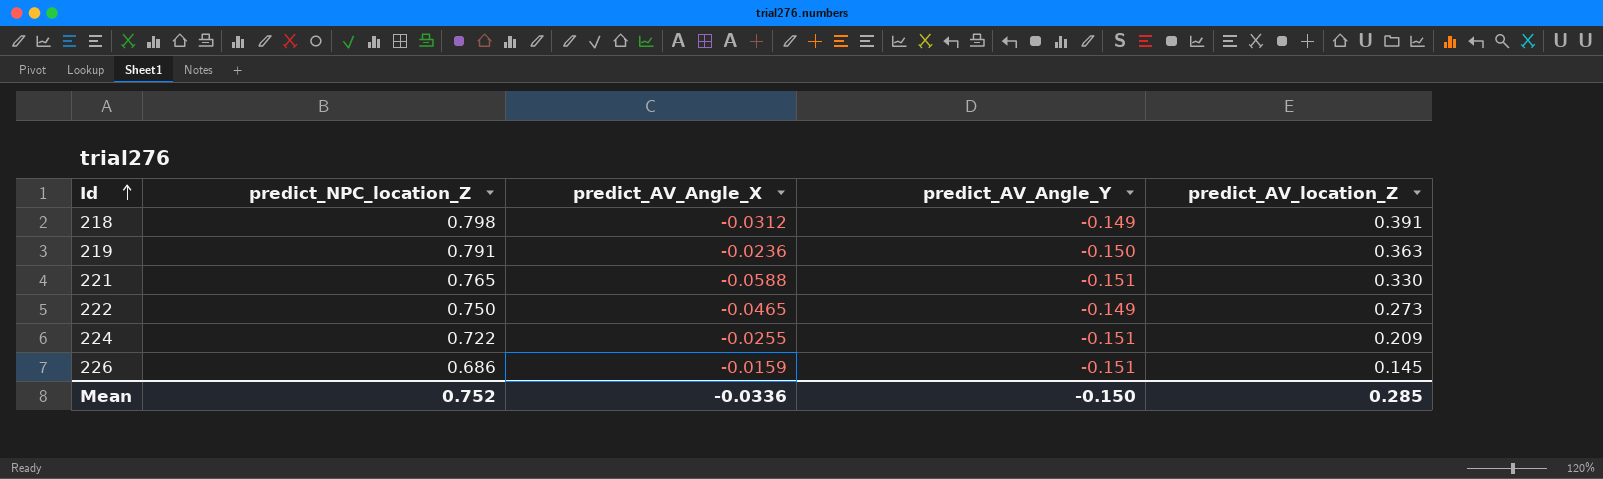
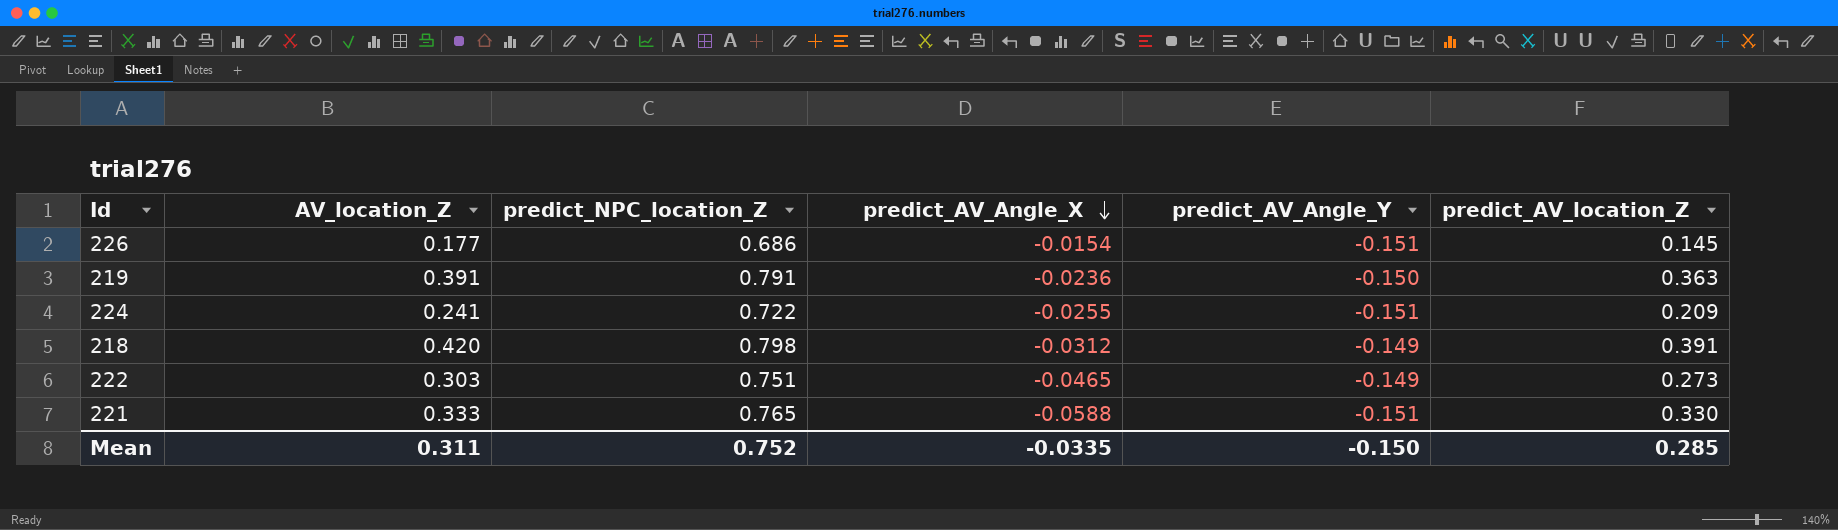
row order: Id ascending -> predict_AV_Angle_X descending
column AV_location_Z | position: none -> 2
226 | predict_AV_Angle_X: -0.0159 -> -0.0154
222 | predict_NPC_location_Z: 0.750 -> 0.751
Mean | predict_AV_Angle_X: -0.0336 -> -0.0335

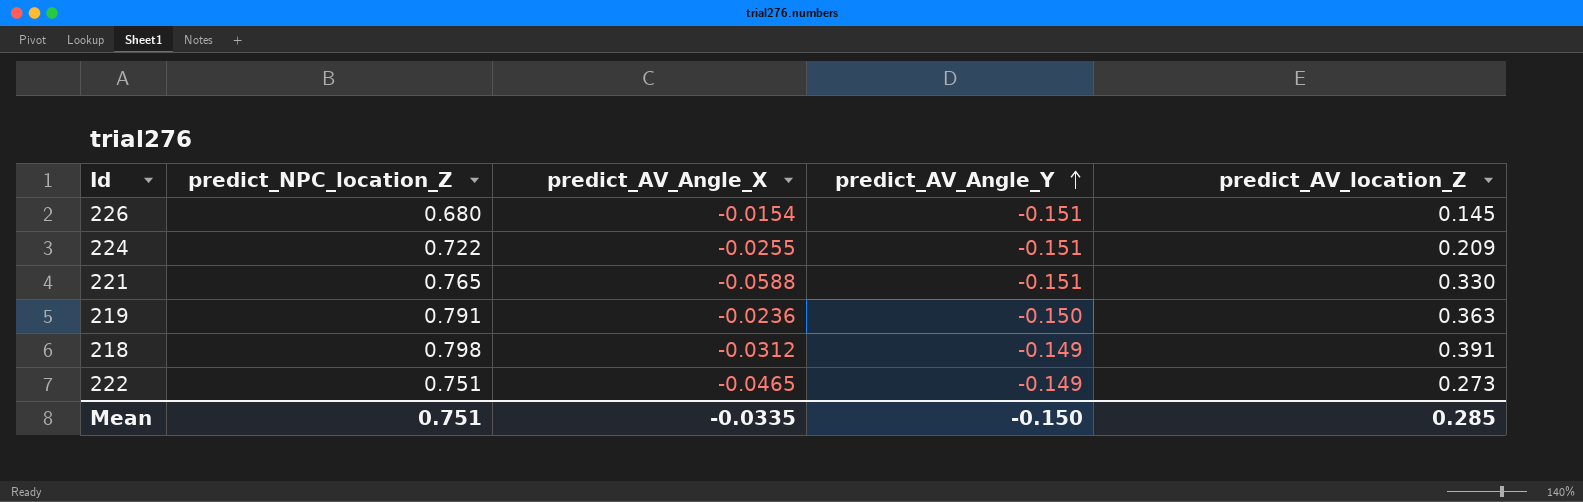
row order: predict_AV_Angle_X descending -> predict_AV_Angle_Y ascending
column AV_location_Z | position: 2 -> none
226 | predict_NPC_location_Z: 0.686 -> 0.680
Mean | predict_NPC_location_Z: 0.752 -> 0.751

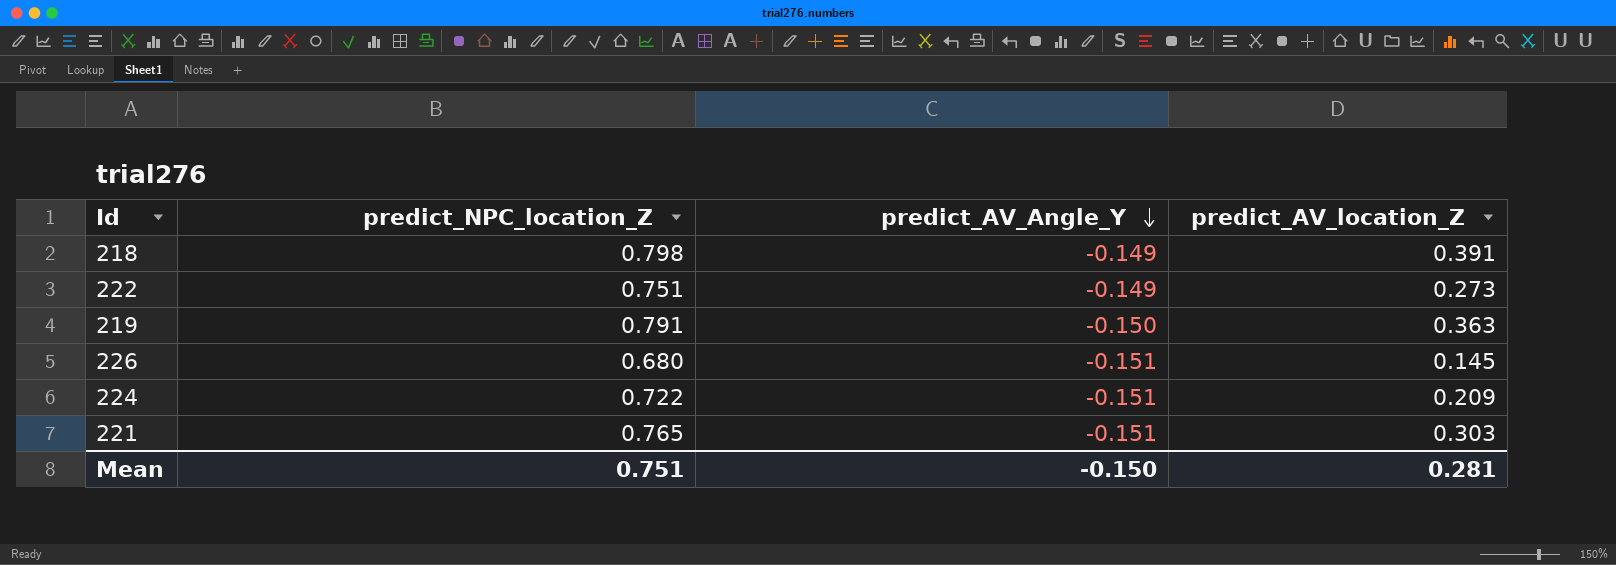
row order: predict_AV_Angle_Y ascending -> predict_AV_Angle_Y descending
column predict_AV_Angle_X | position: 3 -> none
221 | predict_AV_location_Z: 0.330 -> 0.303
Mean | predict_AV_location_Z: 0.285 -> 0.281

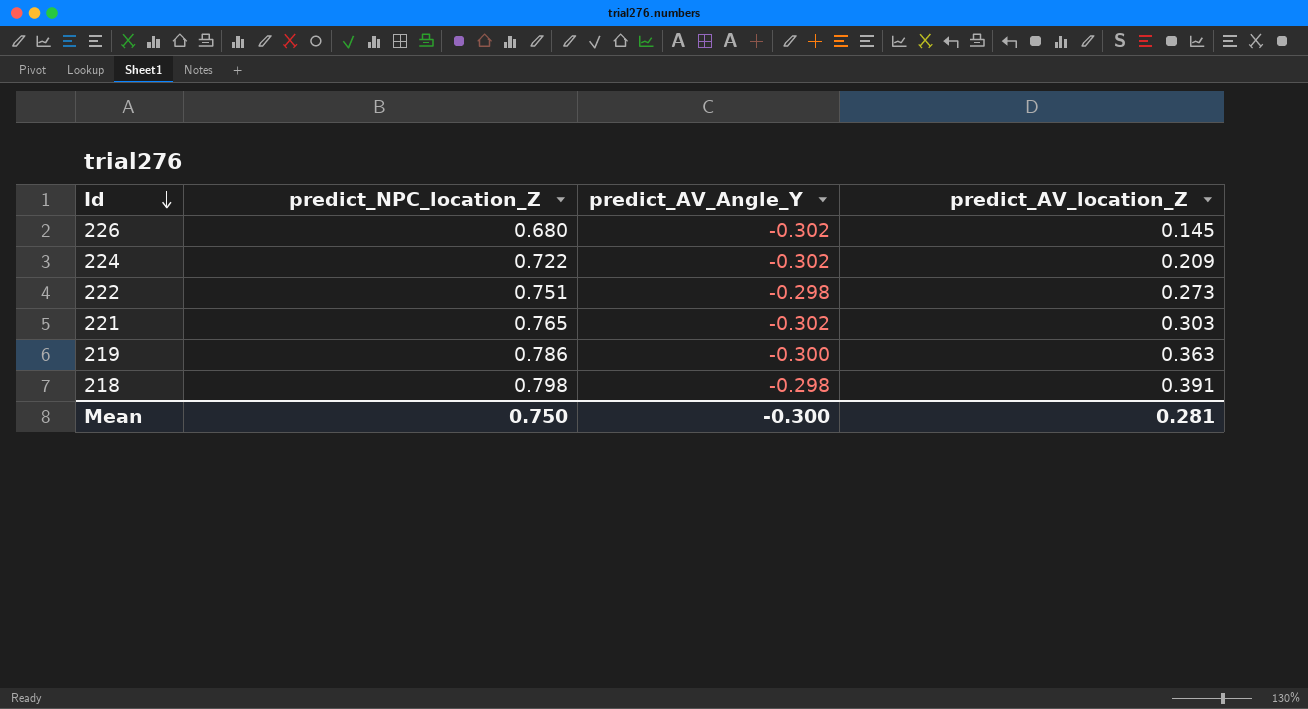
row order: predict_AV_Angle_Y descending -> Id descending
226 | predict_AV_Angle_Y: -0.151 -> -0.302
224 | predict_AV_Angle_Y: -0.151 -> -0.302
222 | predict_AV_Angle_Y: -0.149 -> -0.298
221 | predict_AV_Angle_Y: -0.151 -> -0.302
219 | predict_NPC_location_Z: 0.791 -> 0.786
219 | predict_AV_Angle_Y: -0.150 -> -0.300
218 | predict_AV_Angle_Y: -0.149 -> -0.298
Mean | predict_NPC_location_Z: 0.751 -> 0.750
Mean | predict_AV_Angle_Y: -0.150 -> -0.300

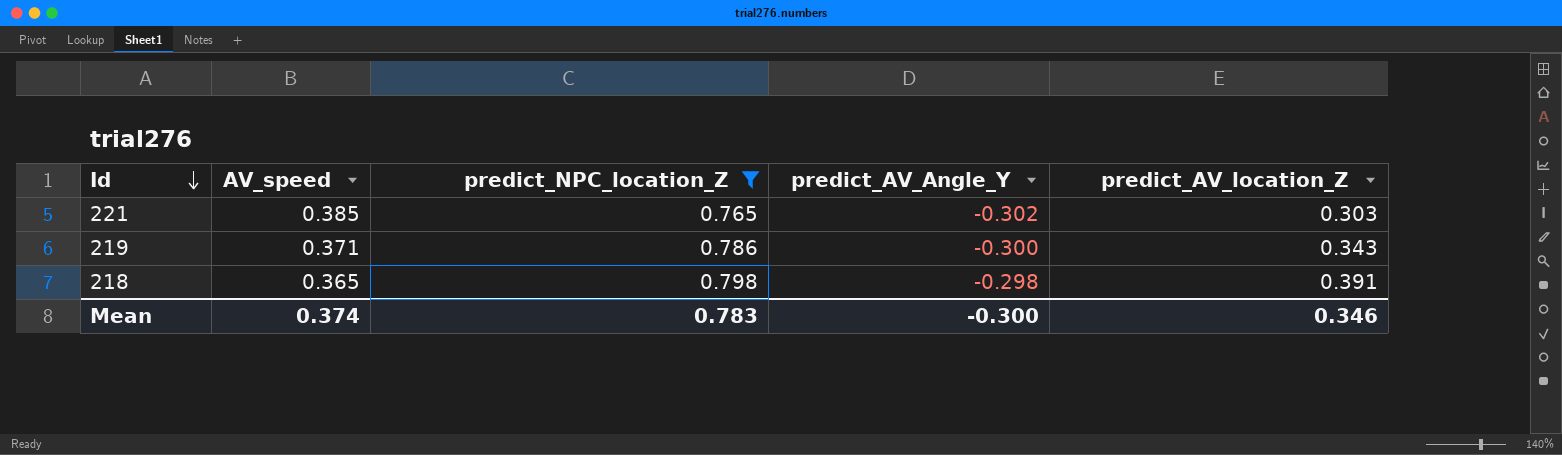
filter: none -> predict_NPC_location_Z >= 0.765
column AV_speed | position: none -> 2
219 | predict_AV_location_Z: 0.363 -> 0.343
Mean | predict_NPC_location_Z: 0.750 -> 0.783
Mean | predict_AV_location_Z: 0.281 -> 0.346

